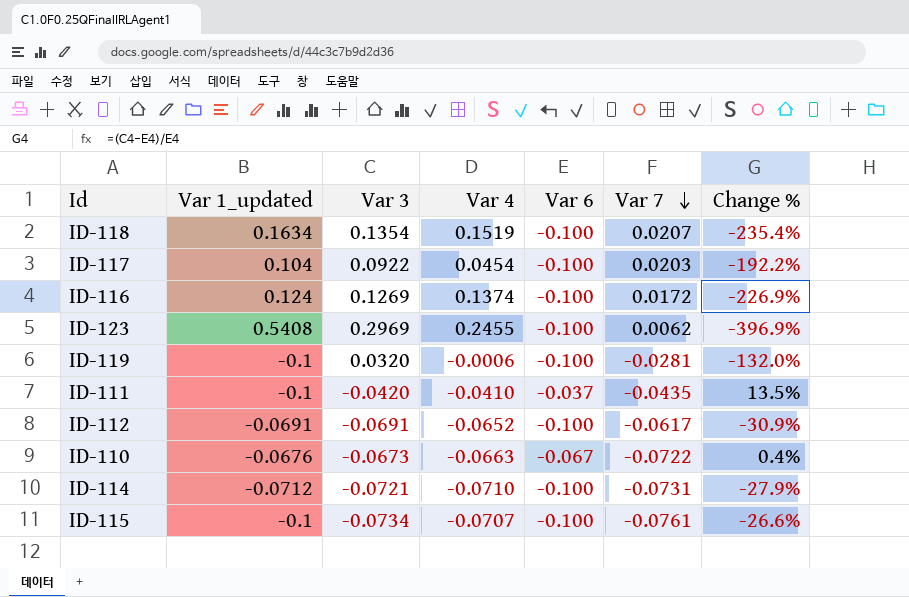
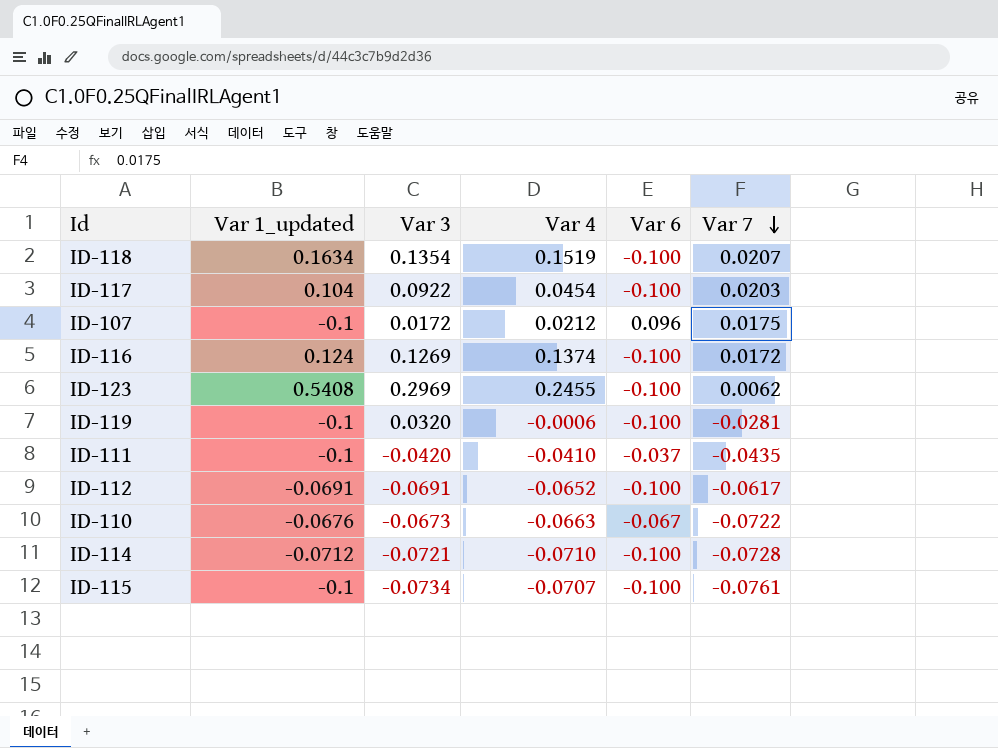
column Change % | formula: ([Var 3] - [Var 6]) / [Var 6] -> none
row ID-107: none -> -0.1 | 0.0172 | 0.0212 | 0.096 | 0.0175
ID-114 | Var 7: -0.0731 -> -0.0728

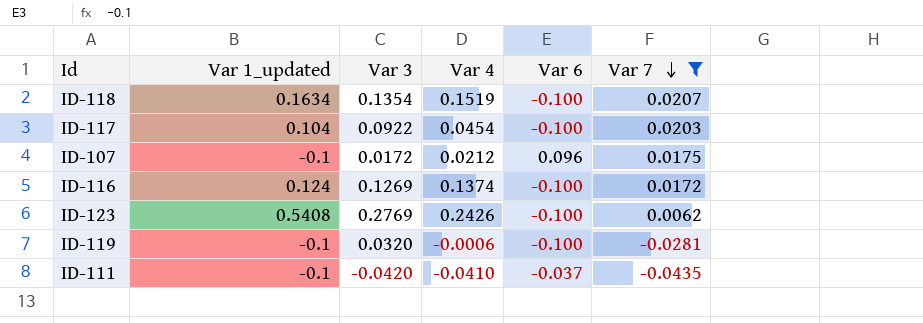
filter: none -> Var 7 >= -0.0435
ID-123 | Var 3: 0.2969 -> 0.2769
ID-123 | Var 4: 0.2455 -> 0.2426

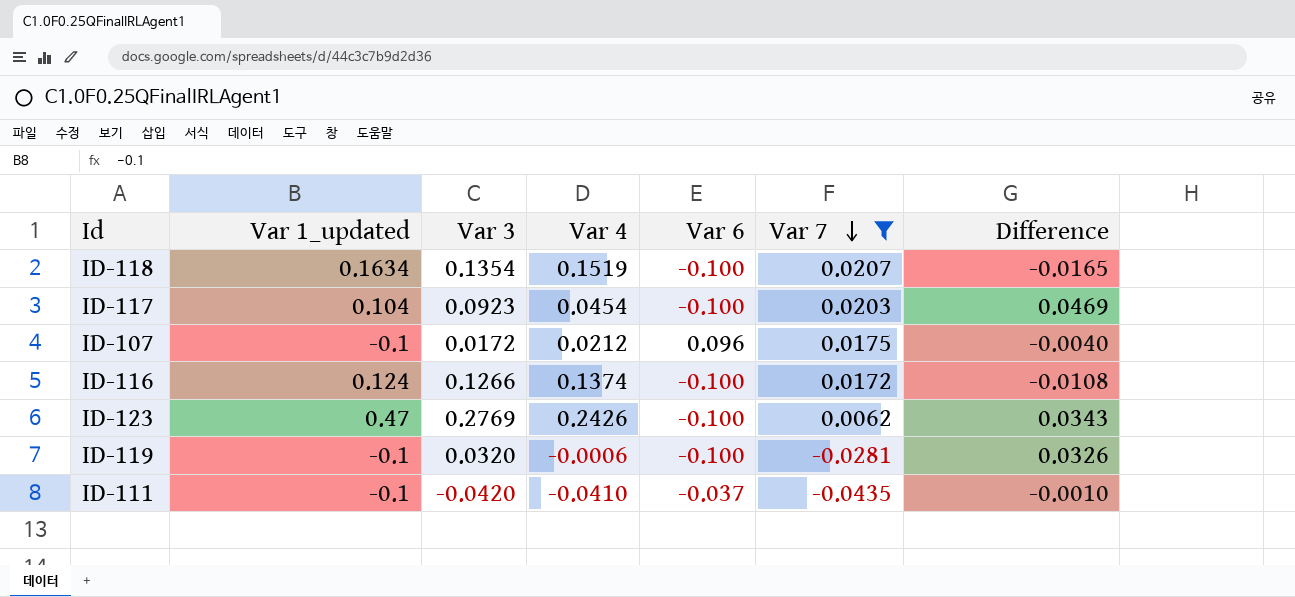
column Difference | formula: none -> [Var 3] - [Var 4]
ID-117 | Var 3: 0.0922 -> 0.0923
ID-116 | Var 3: 0.1269 -> 0.1266
ID-123 | Var 1_updated: 0.5408 -> 0.47

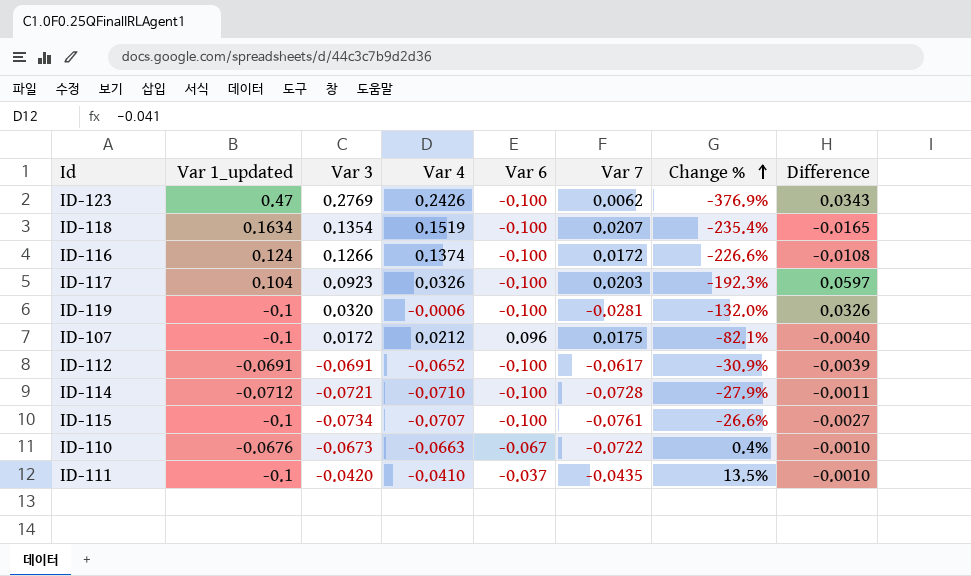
filter: Var 7 >= -0.0435 -> none
row order: Var 7 descending -> Change % ascending
column Change % | formula: none -> ([Var 3] - [Var 6]) / [Var 6]
ID-117 | Var 4: 0.0454 -> 0.0326
ID-117 | Difference: 0.0469 -> 0.0597

